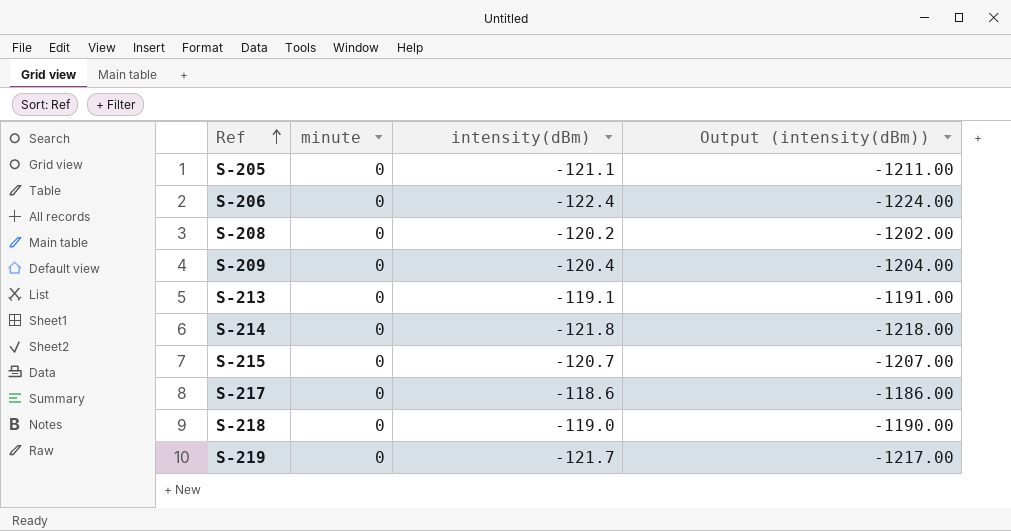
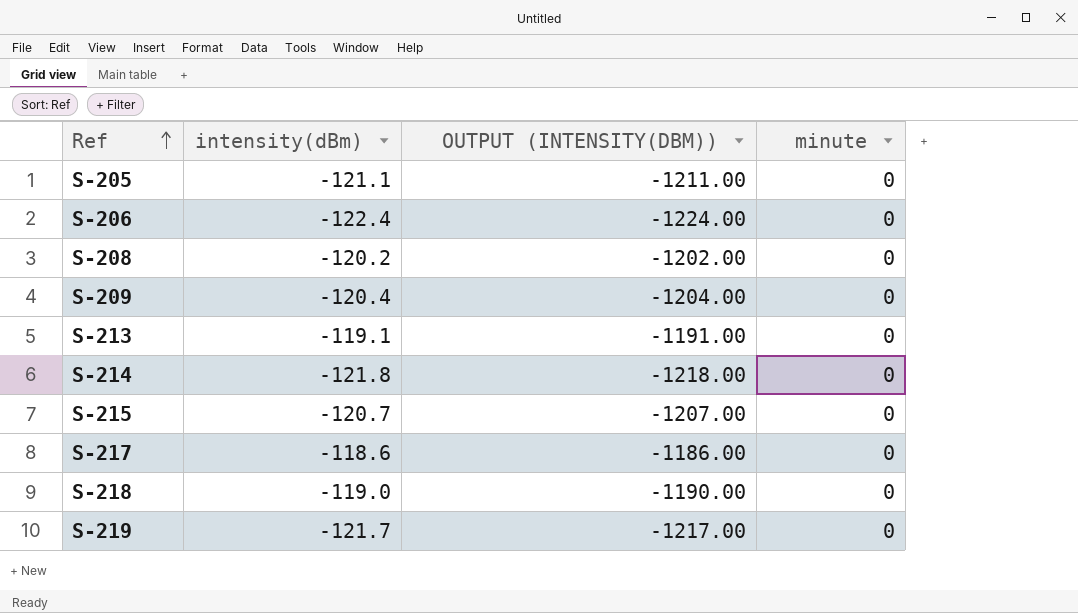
column name: Output (intensity(dBm)) -> OUTPUT (INTENSITY(DBM))
column minute | position: 2 -> 4

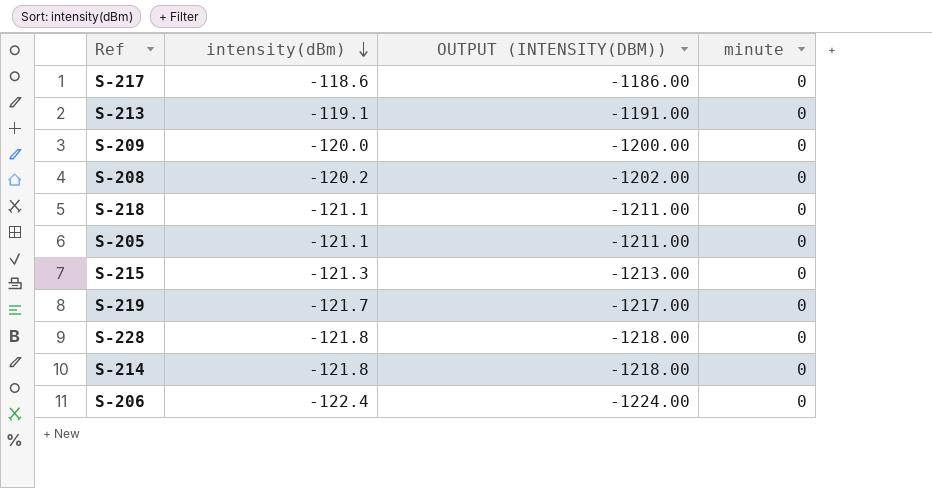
row order: Ref ascending -> intensity(dBm) descending
S-209 | intensity(dBm): -120.4 -> -120.0
S-209 | OUTPUT (INTENSITY(DBM)): -1204.00 -> -1200.00
S-218 | intensity(dBm): -119.0 -> -121.1
S-218 | OUTPUT (INTENSITY(DBM)): -1190.00 -> -1211.00
S-215 | intensity(dBm): -120.7 -> -121.3
S-215 | OUTPUT (INTENSITY(DBM)): -1207.00 -> -1213.00
row S-228: none -> -121.8 | -1218.00 | 0

